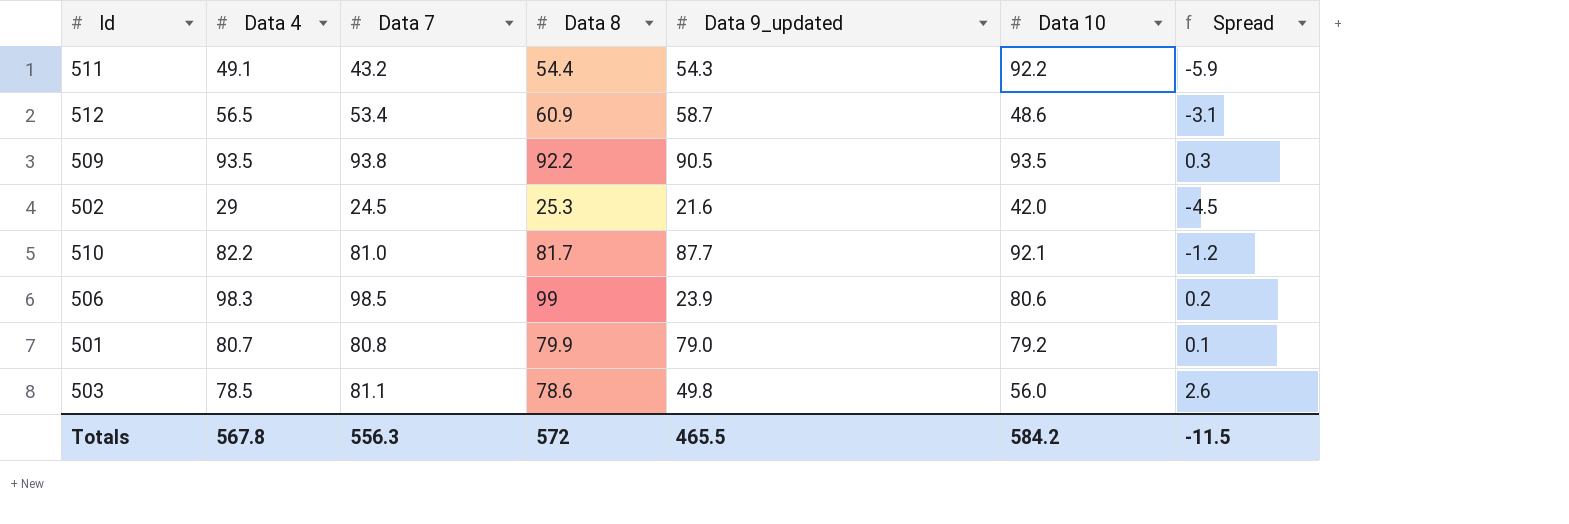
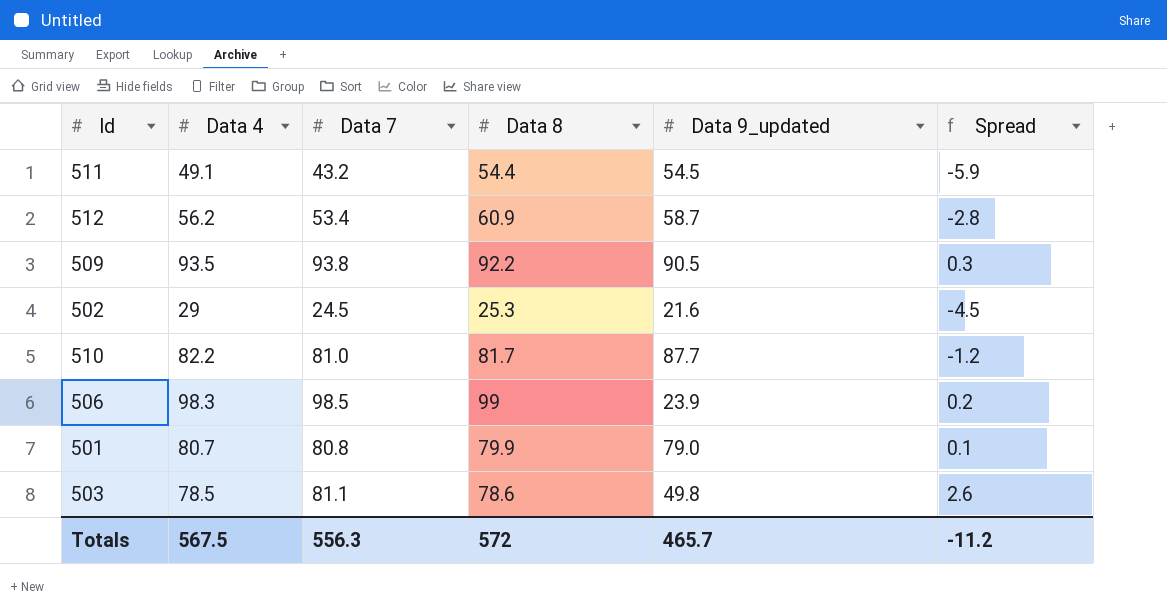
column Data 10 | position: 6 -> none
511 | Data 9_updated: 54.3 -> 54.5
512 | Data 4: 56.5 -> 56.2
512 | Spread: -3.1 -> -2.8
Totals | Data 4: 567.8 -> 567.5
Totals | Data 9_updated: 465.5 -> 465.7
Totals | Spread: -11.5 -> -11.2

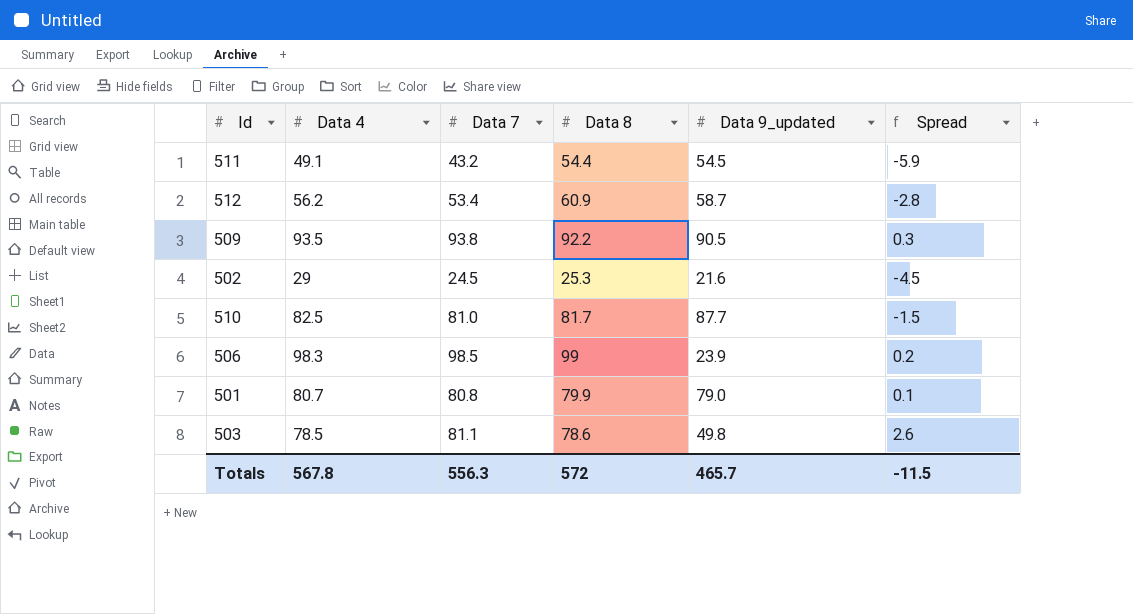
510 | Data 4: 82.2 -> 82.5
510 | Spread: -1.2 -> -1.5
Totals | Data 4: 567.5 -> 567.8
Totals | Spread: -11.2 -> -11.5

